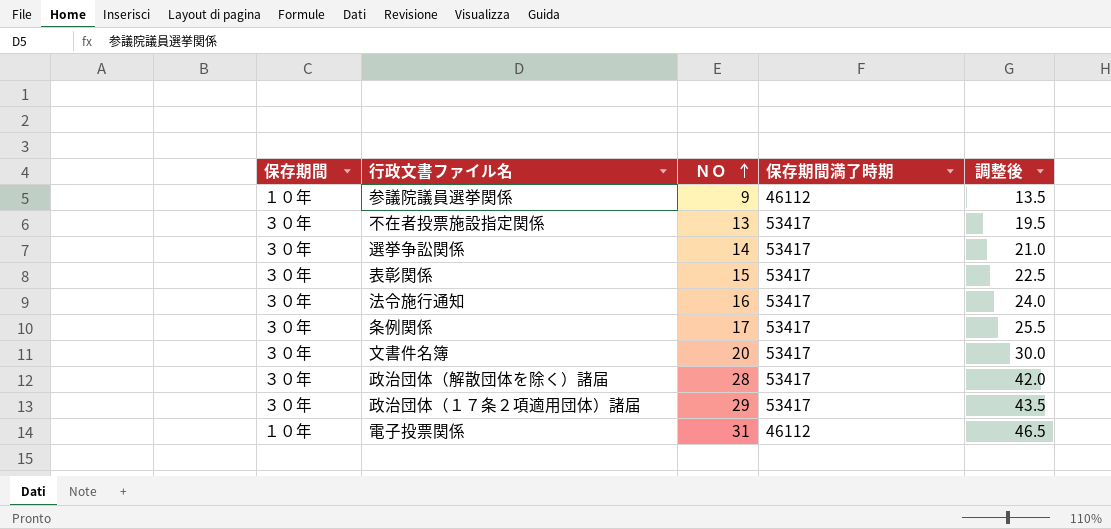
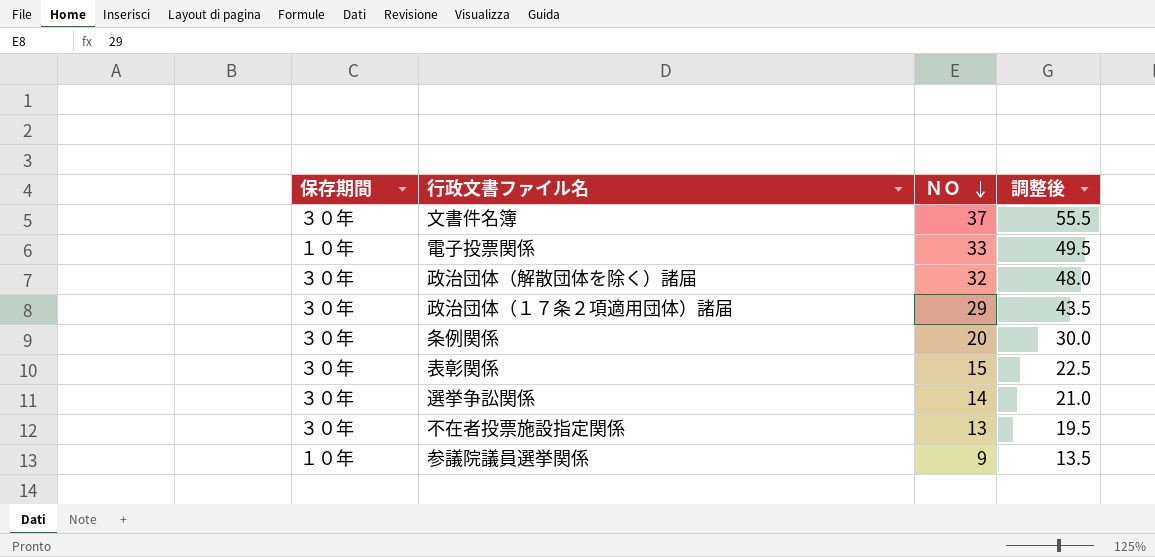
row order: ＮＯ ascending -> ＮＯ descending
column 保存期間満了時期 | position: 4 -> none
row 法令施行通知: ３０年 | 16 | 53417 | 24.0 -> none
文書件名簿 | ＮＯ: 20 -> 37
文書件名簿 | 調整後: 30.0 -> 55.5
電子投票関係 | ＮＯ: 31 -> 33
電子投票関係 | 調整後: 46.5 -> 49.5
政治団体（解散団体を除く）諸届 | ＮＯ: 28 -> 32
政治団体（解散団体を除く）諸届 | 調整後: 42.0 -> 48.0
条例関係 | ＮＯ: 17 -> 20
条例関係 | 調整後: 25.5 -> 30.0

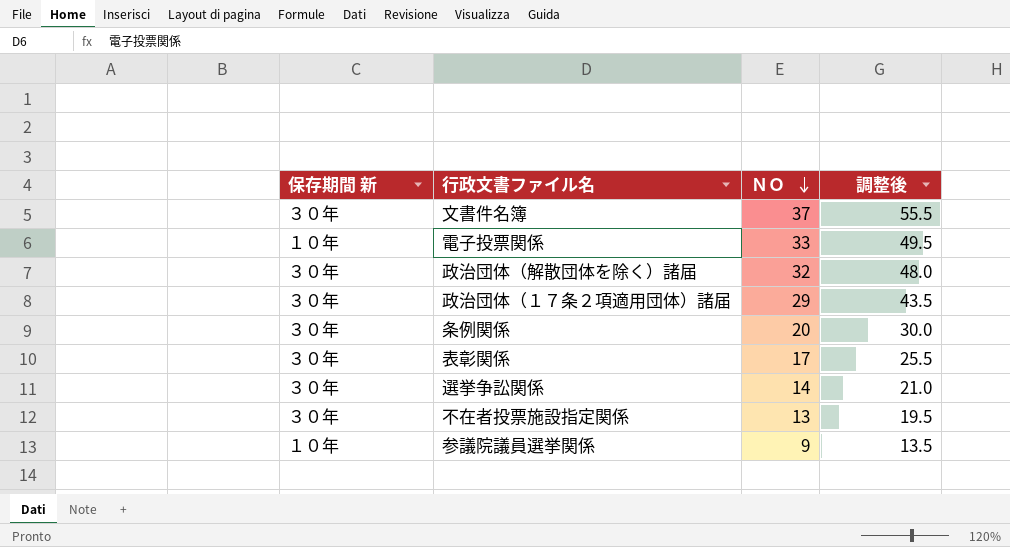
column name: 保存期間 -> 保存期間 新
表彰関係 | ＮＯ: 15 -> 17
表彰関係 | 調整後: 22.5 -> 25.5

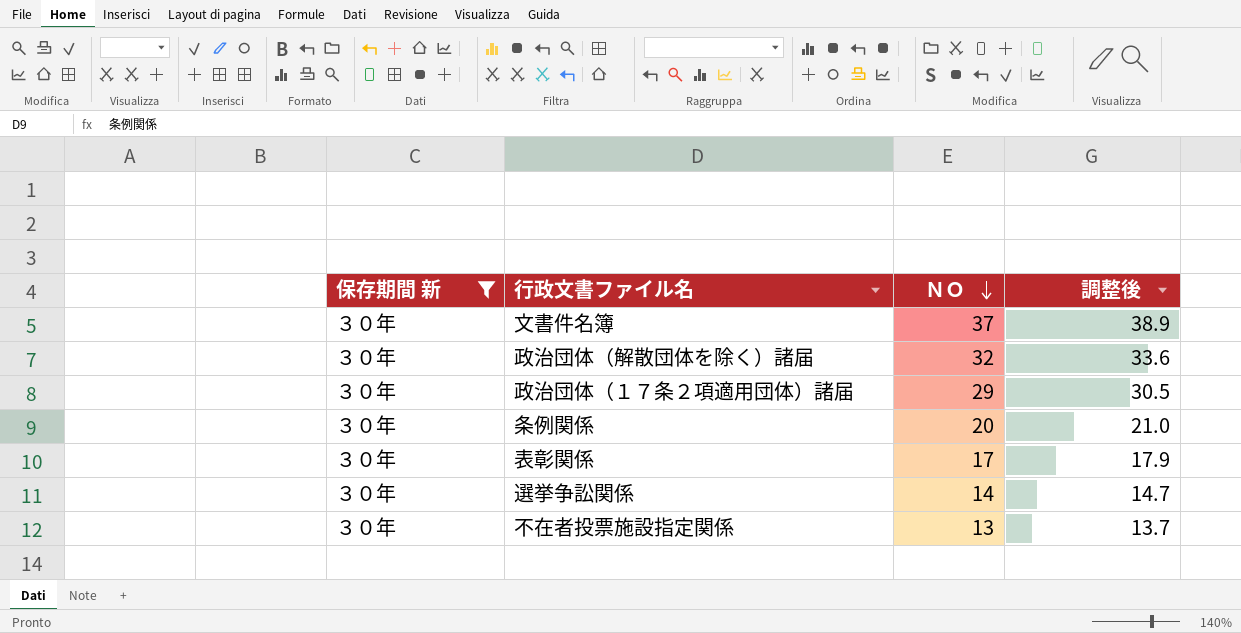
filter: none -> 保存期間 新 = ３０年
column 調整後 | formula: [ＮＯ] * 1.5 -> [ＮＯ] * 1.05

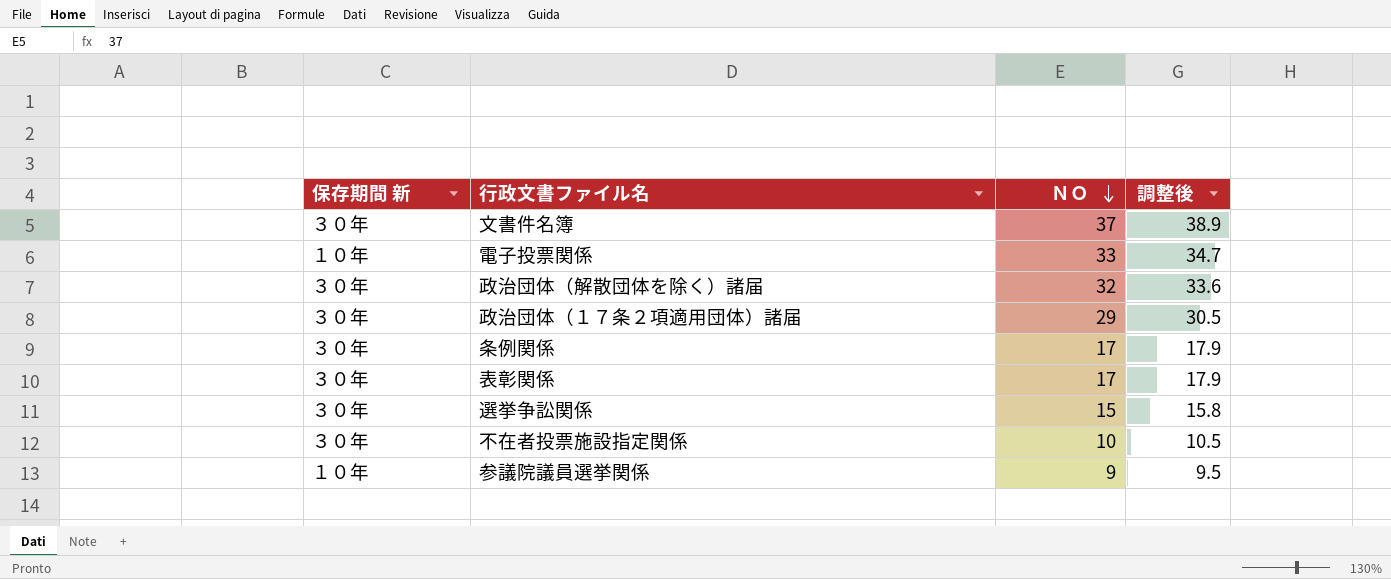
filter: 保存期間 新 = ３０年 -> none
条例関係 | ＮＯ: 20 -> 17
条例関係 | 調整後: 21.0 -> 17.9
選挙争訟関係 | ＮＯ: 14 -> 15
選挙争訟関係 | 調整後: 14.7 -> 15.8
不在者投票施設指定関係 | ＮＯ: 13 -> 10
不在者投票施設指定関係 | 調整後: 13.7 -> 10.5

